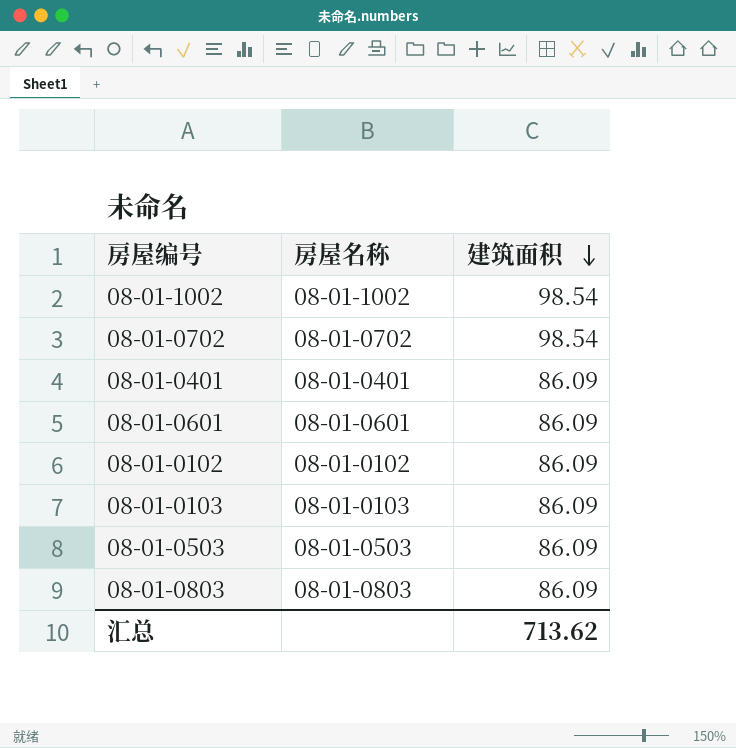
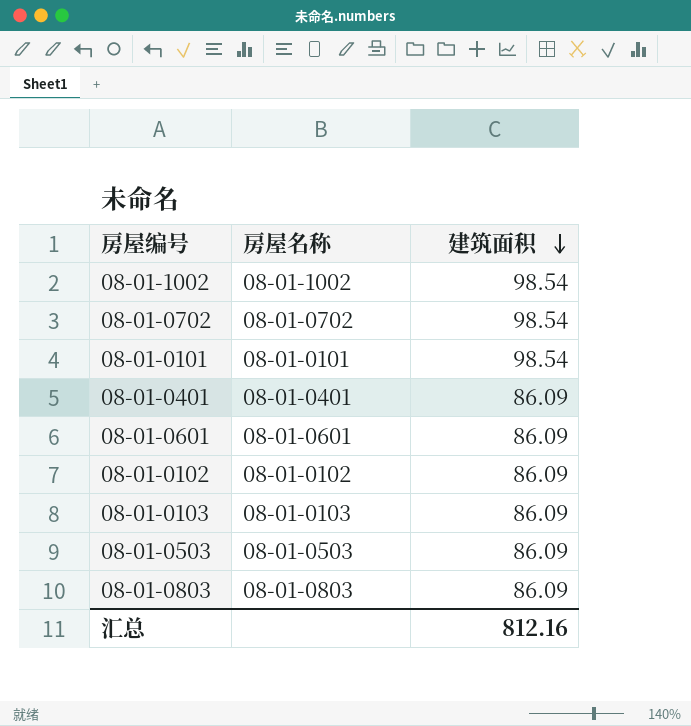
row 08-01-0101: none -> 08-01-0101 | 98.54
汇总 | 建筑面积: 713.62 -> 812.16

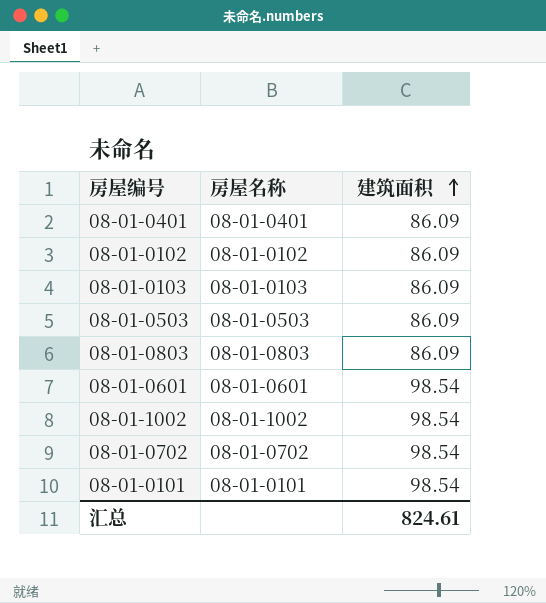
row order: 建筑面积 descending -> 建筑面积 ascending
08-01-0601 | 建筑面积: 86.09 -> 98.54
汇总 | 建筑面积: 812.16 -> 824.61

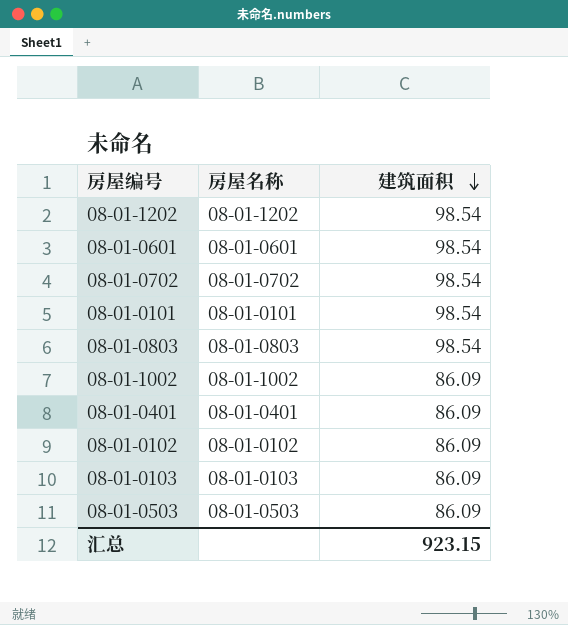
row order: 建筑面积 ascending -> 建筑面积 descending
row 08-01-1202: none -> 08-01-1202 | 98.54
08-01-0803 | 建筑面积: 86.09 -> 98.54
08-01-1002 | 建筑面积: 98.54 -> 86.09
汇总 | 建筑面积: 824.61 -> 923.15

